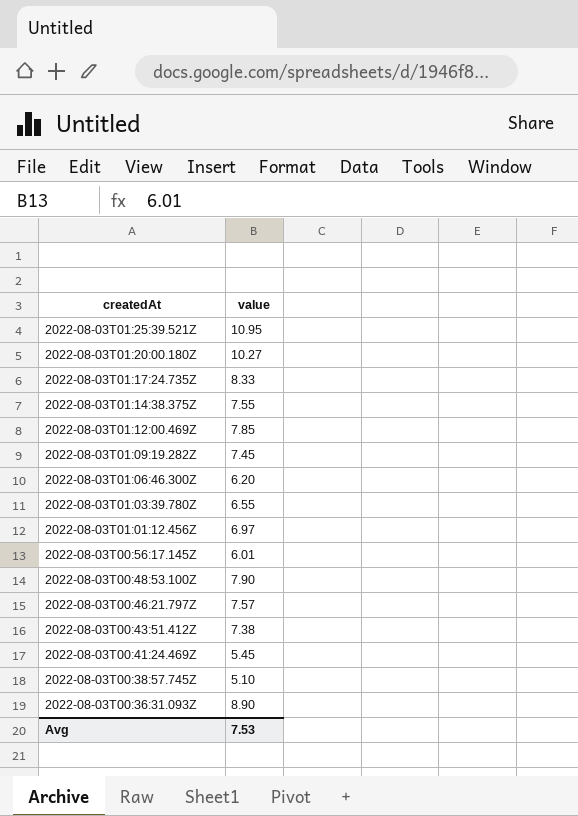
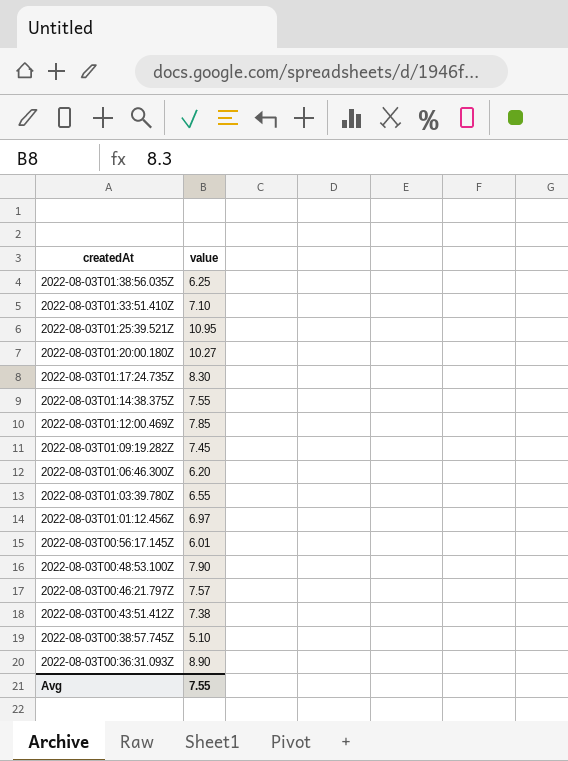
row 2022-08-03T00:41:24.469Z: 5.45 -> none
row 2022-08-03T01:38:56.035Z: none -> 6.25
row 2022-08-03T01:33:51.410Z: none -> 7.10
2022-08-03T01:17:24.735Z | value: 8.33 -> 8.30
Avg | value: 7.53 -> 7.55

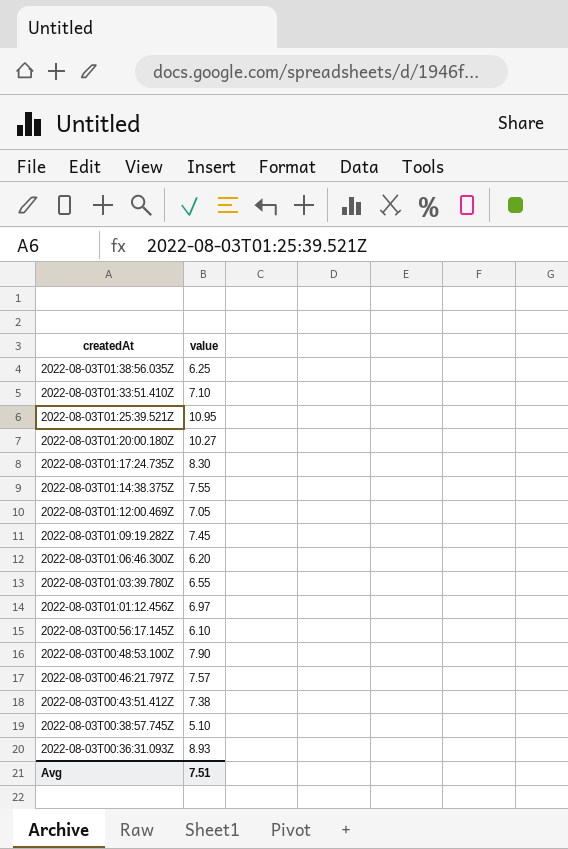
2022-08-03T01:12:00.469Z | value: 7.85 -> 7.05
2022-08-03T00:56:17.145Z | value: 6.01 -> 6.10
2022-08-03T00:36:31.093Z | value: 8.90 -> 8.93
Avg | value: 7.55 -> 7.51

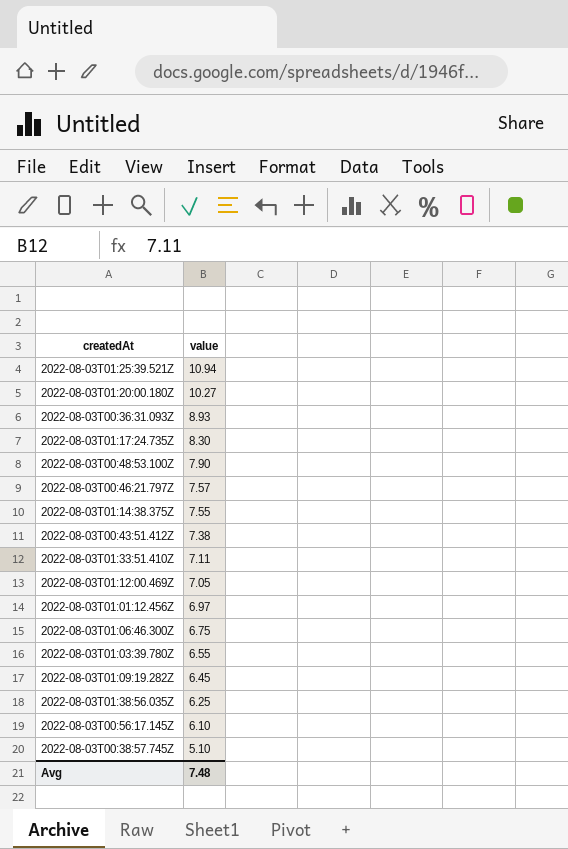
row order: createdAt descending -> value descending
2022-08-03T01:25:39.521Z | value: 10.95 -> 10.94
2022-08-03T01:33:51.410Z | value: 7.10 -> 7.11
2022-08-03T01:06:46.300Z | value: 6.20 -> 6.75
2022-08-03T01:09:19.282Z | value: 7.45 -> 6.45
Avg | value: 7.51 -> 7.48

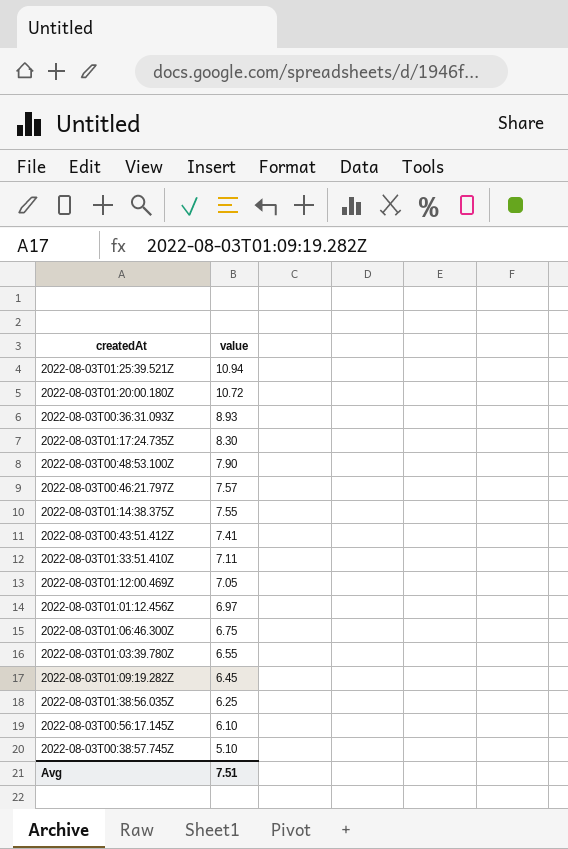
2022-08-03T01:20:00.180Z | value: 10.27 -> 10.72
2022-08-03T00:43:51.412Z | value: 7.38 -> 7.41
Avg | value: 7.48 -> 7.51

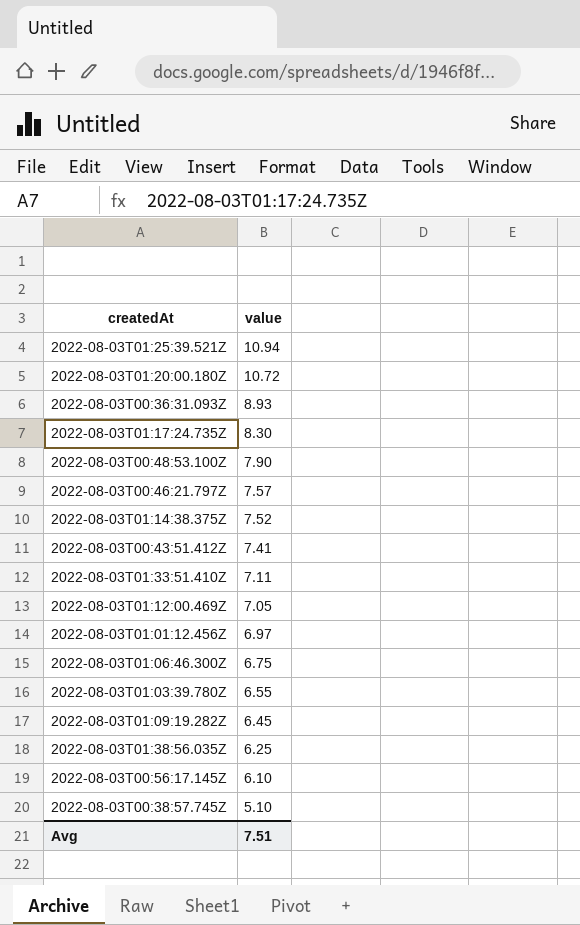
2022-08-03T01:14:38.375Z | value: 7.55 -> 7.52

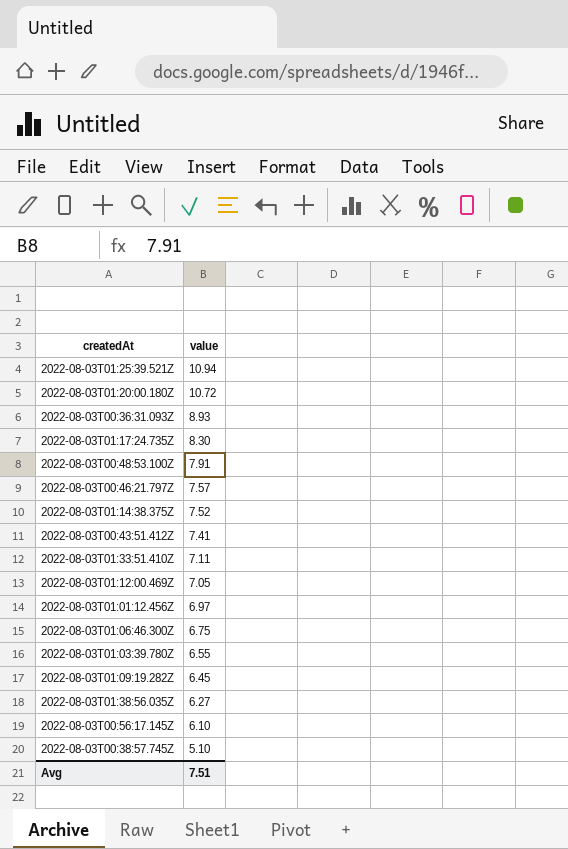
2022-08-03T00:48:53.100Z | value: 7.90 -> 7.91
2022-08-03T01:38:56.035Z | value: 6.25 -> 6.27

